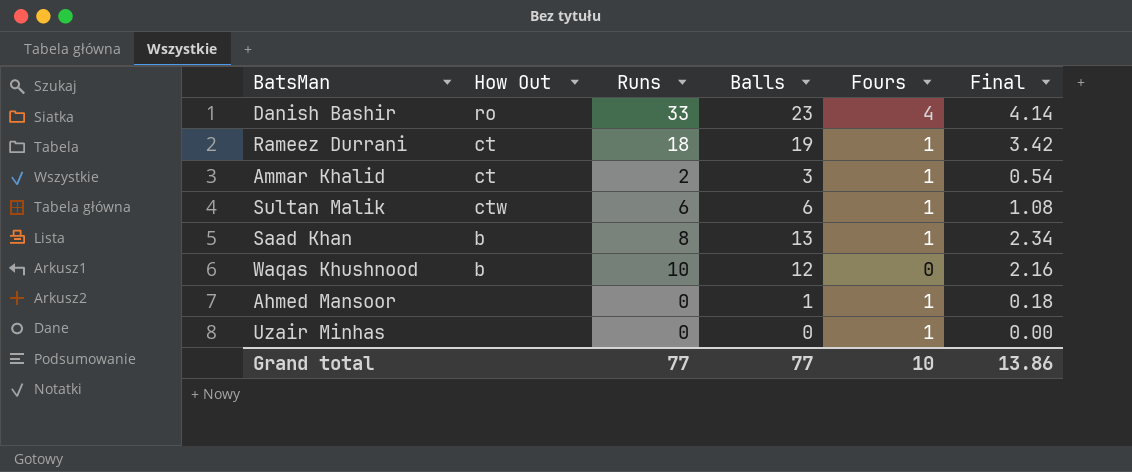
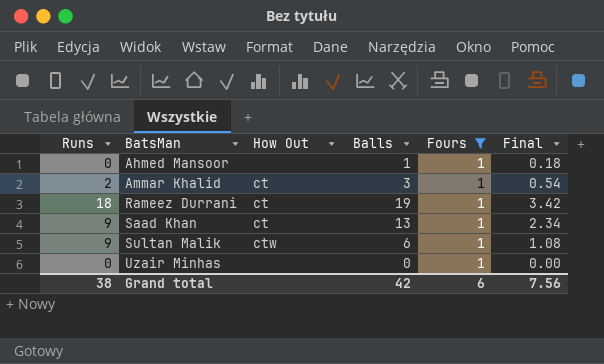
filter: none -> Fours = 1
row order: none -> BatsMan ascending
column Runs | position: 3 -> 1
Saad Khan | Runs: 8 -> 9
Saad Khan | How Out: b -> ct
Sultan Malik | Runs: 6 -> 9
Grand total | Runs: 77 -> 38
Grand total | Balls: 77 -> 42
Grand total | Fours: 10 -> 6
Grand total | Final: 13.86 -> 7.56

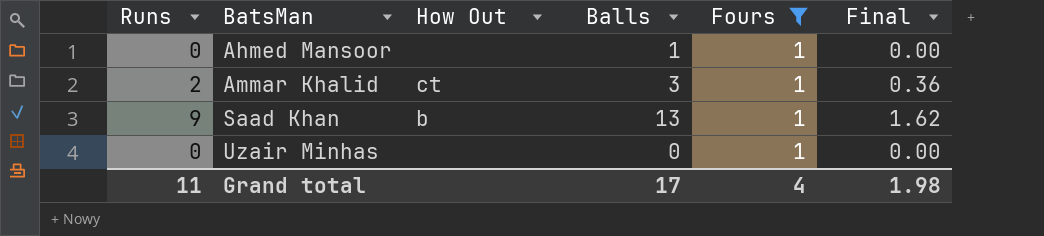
column Final | formula: [Balls] * 0.18 -> [Runs] * 0.18
row Rameez Durrani: 18 | ct | 19 | 1 | 3.42 -> none
row Sultan Malik: 9 | ctw | 6 | 1 | 1.08 -> none
Saad Khan | How Out: ct -> b
Grand total | Runs: 38 -> 11
Grand total | Balls: 42 -> 17
Grand total | Fours: 6 -> 4
Grand total | Final: 7.56 -> 1.98

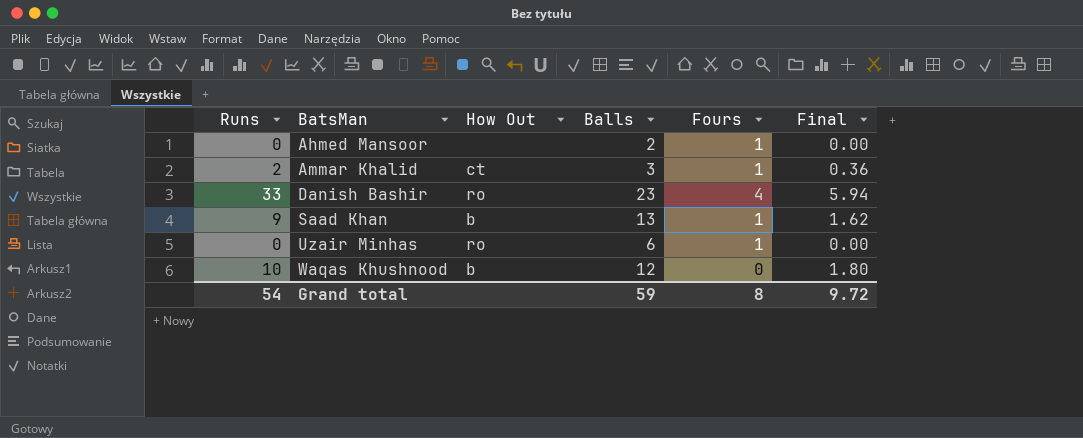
filter: Fours = 1 -> none
Ahmed Mansoor | Balls: 1 -> 2
Uzair Minhas | How Out: none -> ro
Uzair Minhas | Balls: 0 -> 6
Grand total | Runs: 11 -> 54
Grand total | Balls: 17 -> 59
Grand total | Fours: 4 -> 8
Grand total | Final: 1.98 -> 9.72

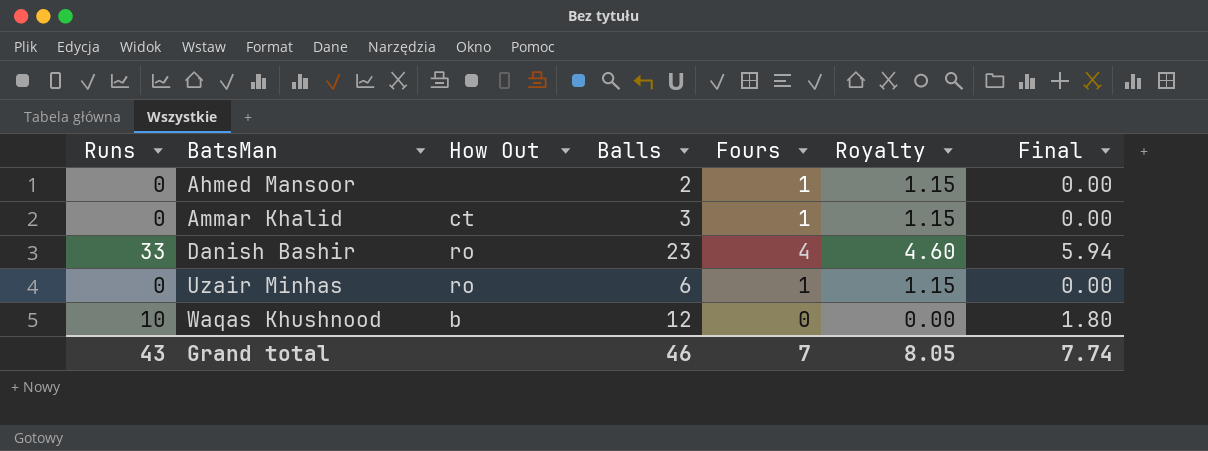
column Royalty | formula: none -> [Fours] * 1.15
row Saad Khan: 9 | b | 13 | 1 | 1.62 -> none
Ammar Khalid | Runs: 2 -> 0
Ammar Khalid | Final: 0.36 -> 0.00
Grand total | Runs: 54 -> 43
Grand total | Balls: 59 -> 46
Grand total | Fours: 8 -> 7
Grand total | Final: 9.72 -> 7.74

